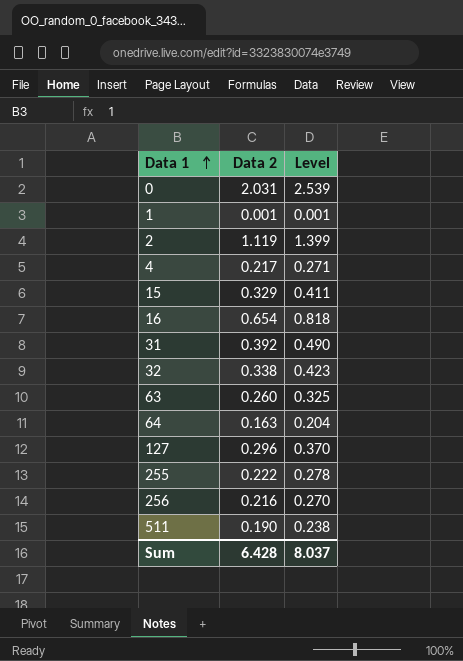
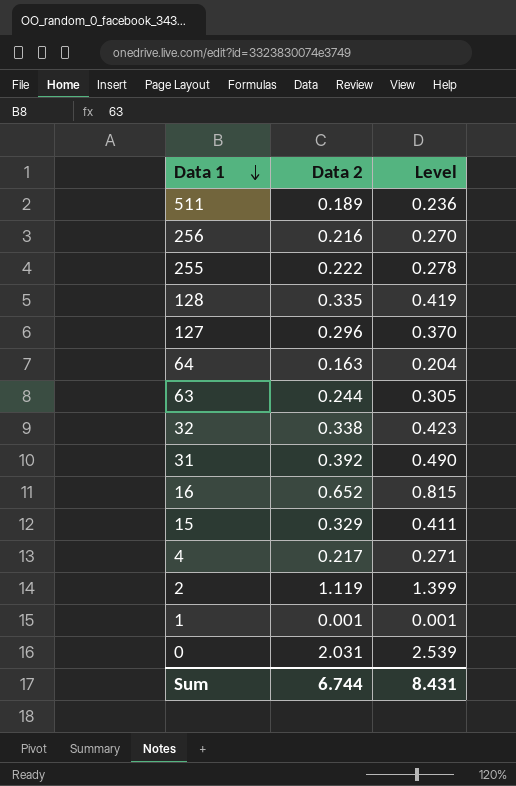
row order: Data 1 ascending -> Data 1 descending
511 | Data 2: 0.190 -> 0.189
511 | Level: 0.238 -> 0.236
row 128: none -> 0.335 | 0.419
63 | Data 2: 0.260 -> 0.244
63 | Level: 0.325 -> 0.305
16 | Data 2: 0.654 -> 0.652
16 | Level: 0.818 -> 0.815
Sum | Data 2: 6.428 -> 6.744
Sum | Level: 8.037 -> 8.431

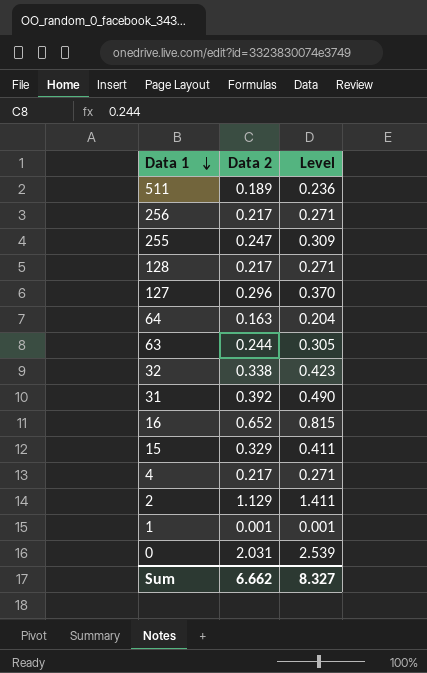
256 | Data 2: 0.216 -> 0.217
256 | Level: 0.270 -> 0.271
255 | Data 2: 0.222 -> 0.247
255 | Level: 0.278 -> 0.309
128 | Data 2: 0.335 -> 0.217
128 | Level: 0.419 -> 0.271
2 | Data 2: 1.119 -> 1.129
2 | Level: 1.399 -> 1.411
Sum | Data 2: 6.744 -> 6.662
Sum | Level: 8.431 -> 8.327

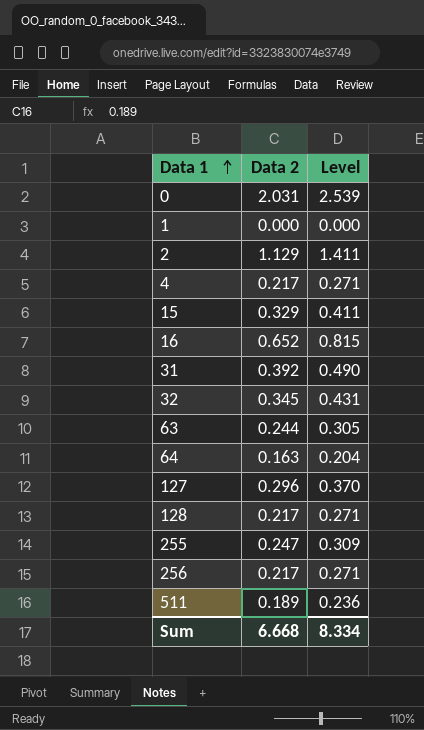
row order: Data 1 descending -> Data 1 ascending
1 | Data 2: 0.001 -> 0.000
1 | Level: 0.001 -> 0.000
32 | Data 2: 0.338 -> 0.345
32 | Level: 0.423 -> 0.431
Sum | Data 2: 6.662 -> 6.668
Sum | Level: 8.327 -> 8.334

